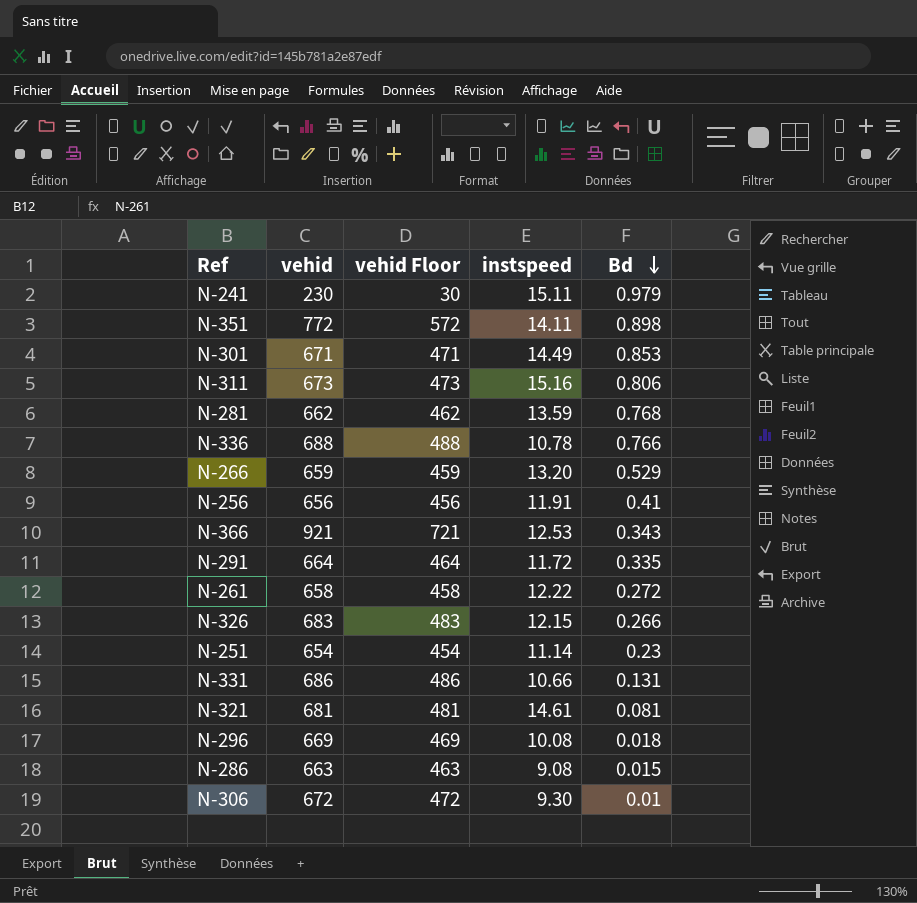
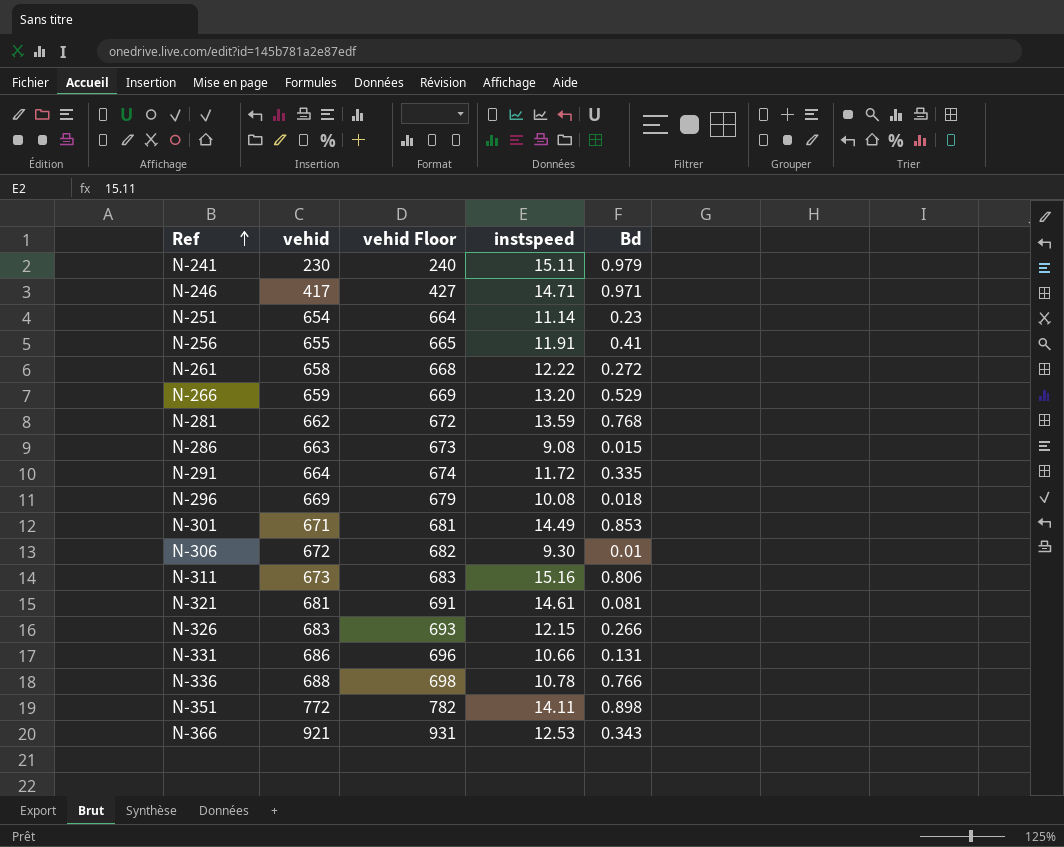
row order: Bd descending -> Ref ascending
column vehid Floor | formula: [vehid] - 200 -> [vehid] + 10
row N-246: none -> 417 | 427 | 14.71 | 0.971
N-256 | vehid: 656 -> 655

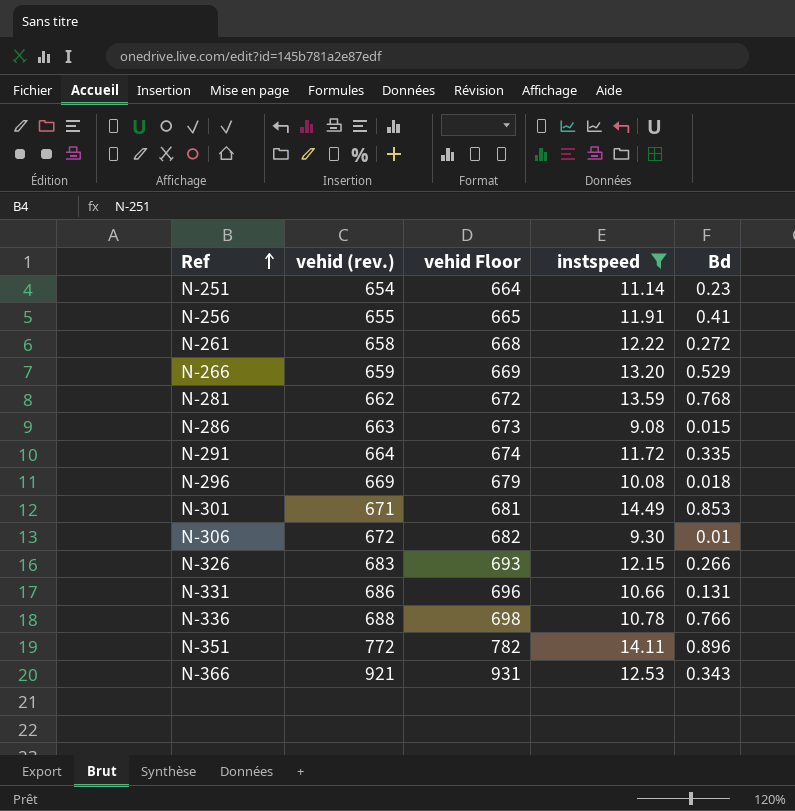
filter: none -> instspeed <= 14.49
column name: vehid -> vehid (rev.)
N-351 | Bd: 0.898 -> 0.896

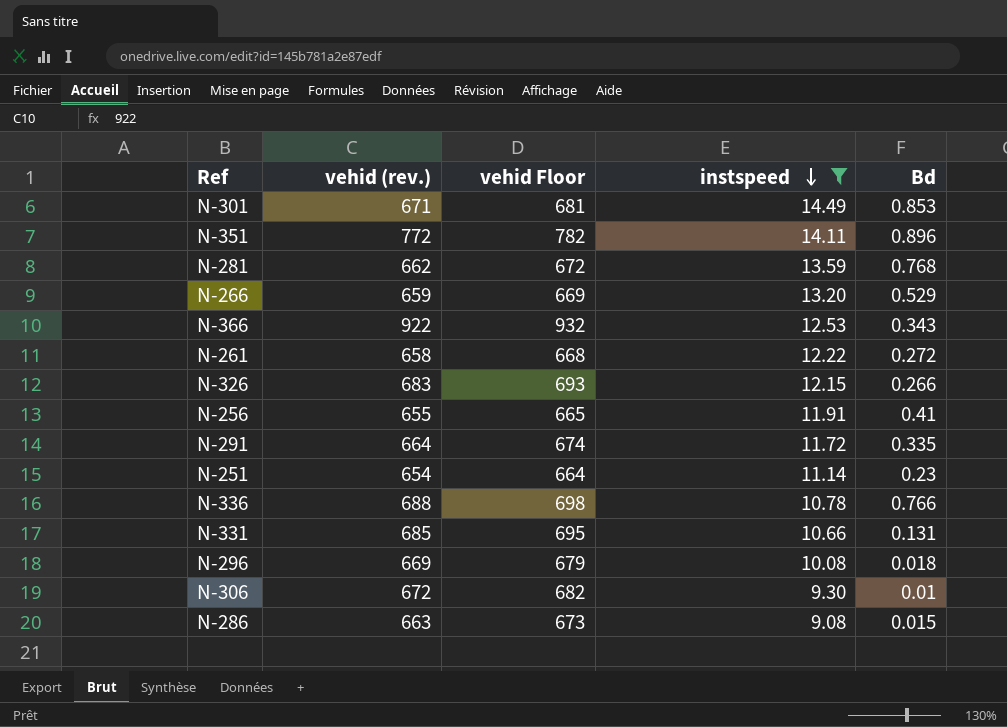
row order: Ref ascending -> instspeed descending
N-366 | vehid (rev.): 921 -> 922
N-366 | vehid Floor: 931 -> 932
N-331 | vehid (rev.): 686 -> 685
N-331 | vehid Floor: 696 -> 695

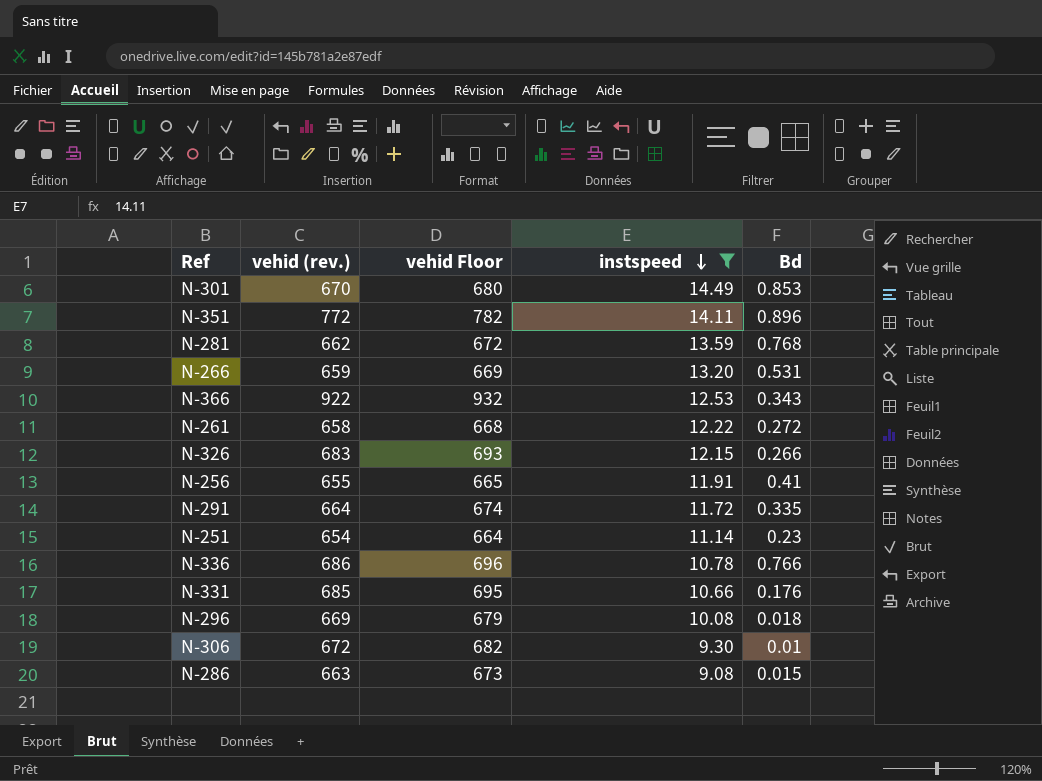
N-301 | vehid (rev.): 671 -> 670
N-301 | vehid Floor: 681 -> 680
N-266 | Bd: 0.529 -> 0.531
N-336 | vehid (rev.): 688 -> 686
N-336 | vehid Floor: 698 -> 696
N-331 | Bd: 0.131 -> 0.176

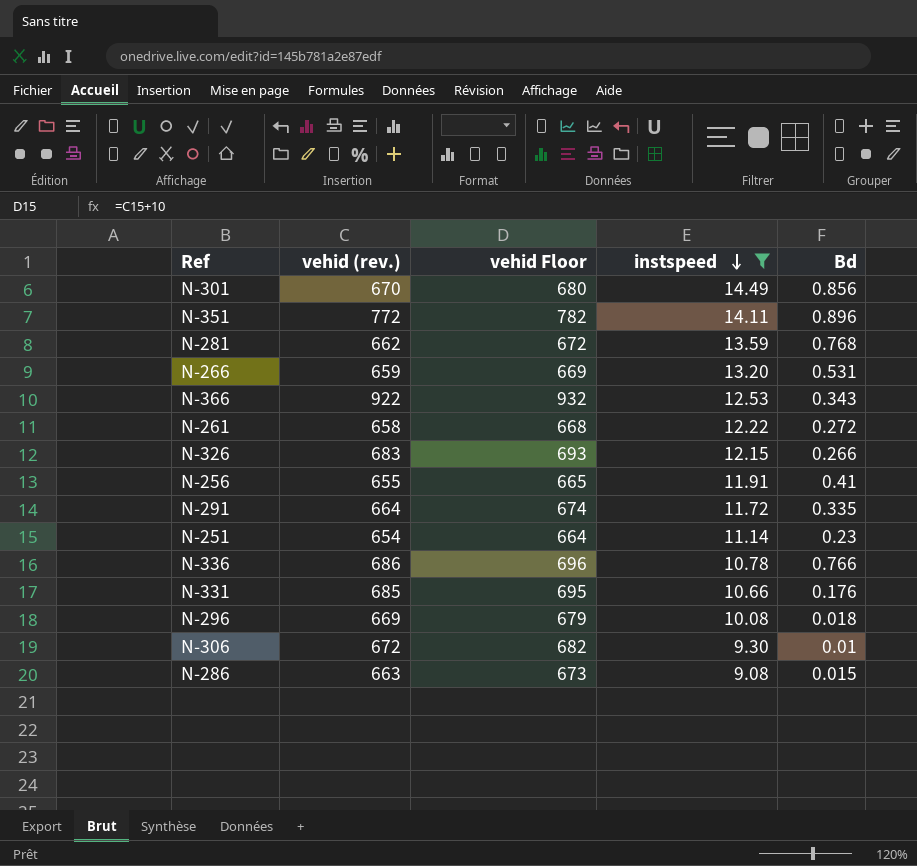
N-301 | Bd: 0.853 -> 0.856

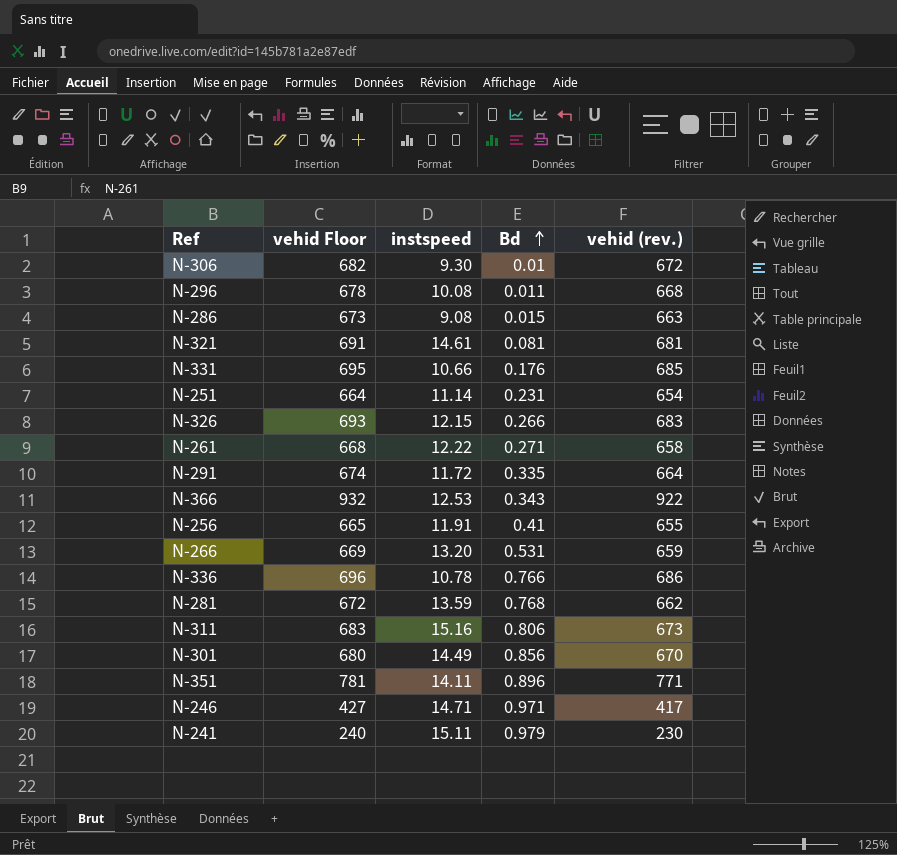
filter: instspeed <= 14.49 -> none
row order: instspeed descending -> Bd ascending
column vehid (rev.) | position: 2 -> 5
N-296 | vehid Floor: 679 -> 678
N-296 | Bd: 0.018 -> 0.011
N-296 | vehid (rev.): 669 -> 668
N-251 | Bd: 0.23 -> 0.231
N-261 | Bd: 0.272 -> 0.271
N-351 | vehid Floor: 782 -> 781
N-351 | vehid (rev.): 772 -> 771

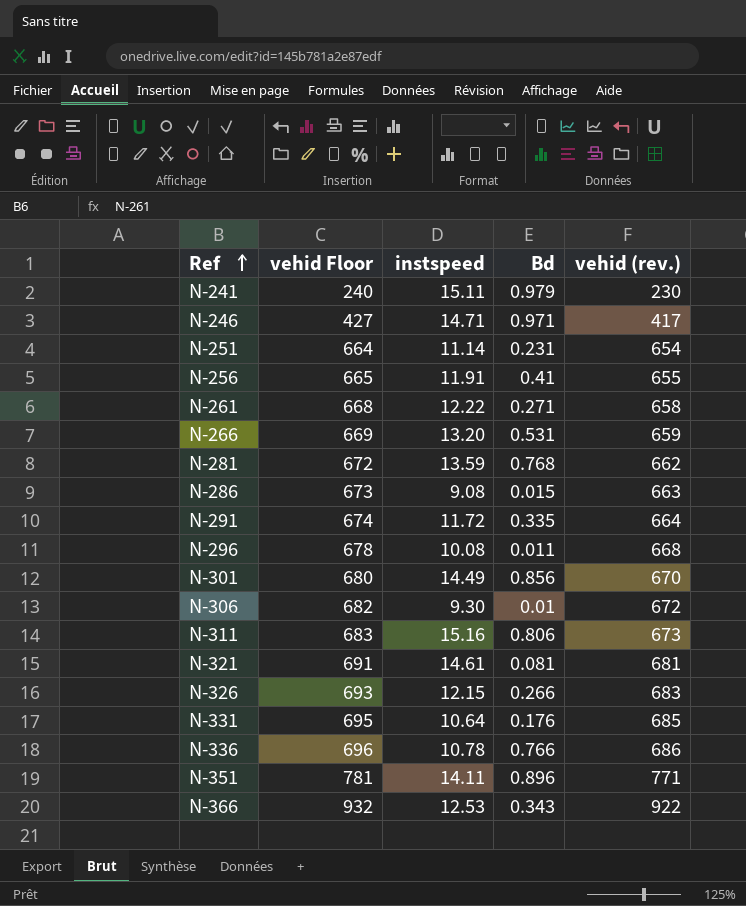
row order: Bd ascending -> Ref ascending
N-331 | instspeed: 10.66 -> 10.64

